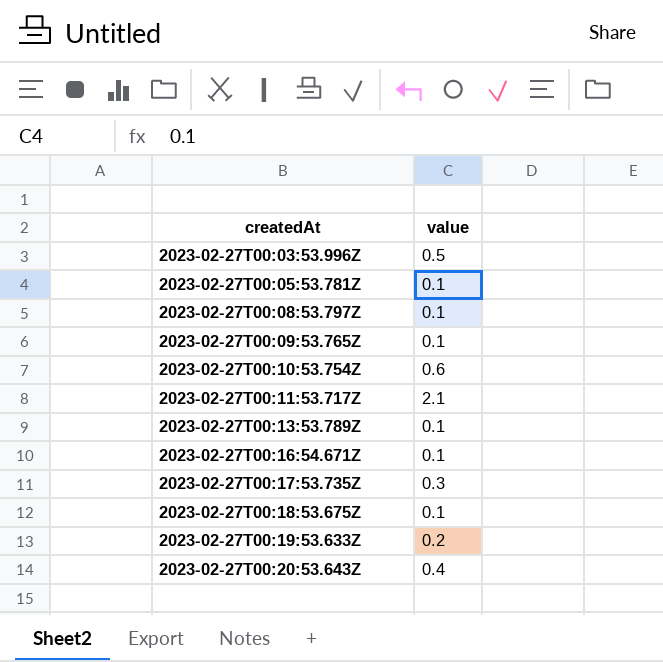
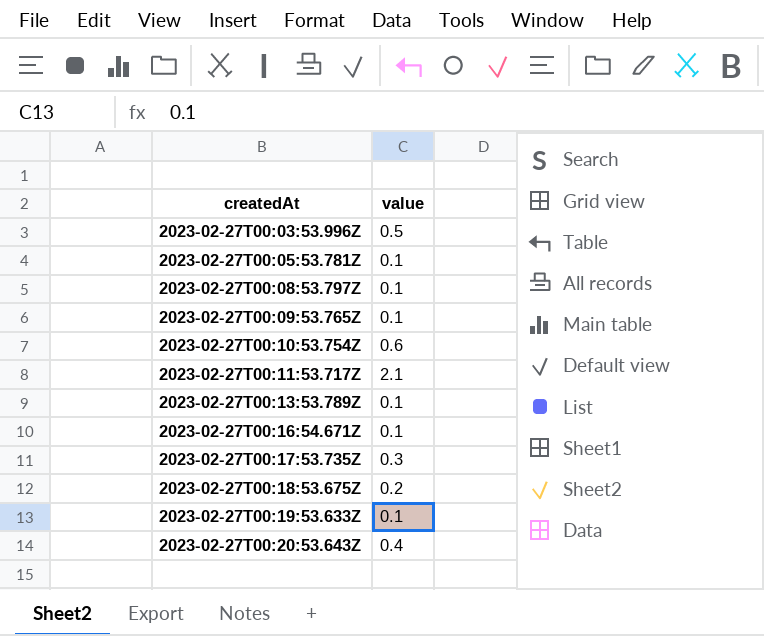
2023-02-27T00:18:53.675Z | value: 0.1 -> 0.2
2023-02-27T00:19:53.633Z | value: 0.2 -> 0.1

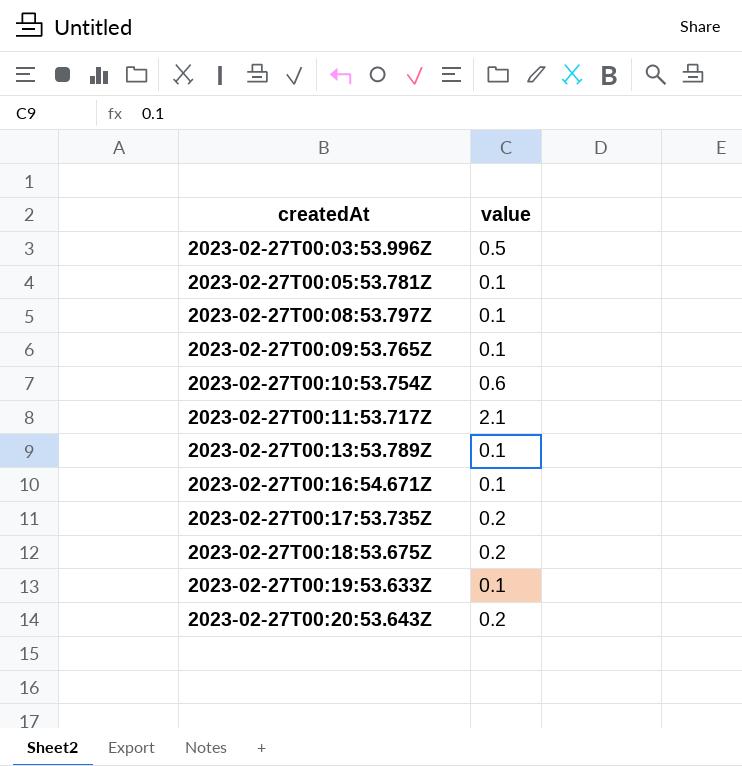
2023-02-27T00:17:53.735Z | value: 0.3 -> 0.2
2023-02-27T00:20:53.643Z | value: 0.4 -> 0.2

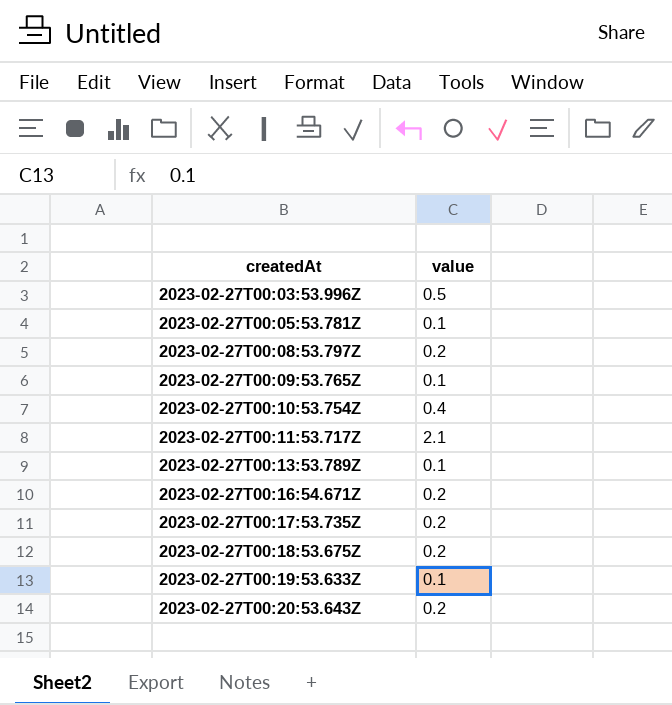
2023-02-27T00:08:53.797Z | value: 0.1 -> 0.2
2023-02-27T00:10:53.754Z | value: 0.6 -> 0.4
2023-02-27T00:16:54.671Z | value: 0.1 -> 0.2

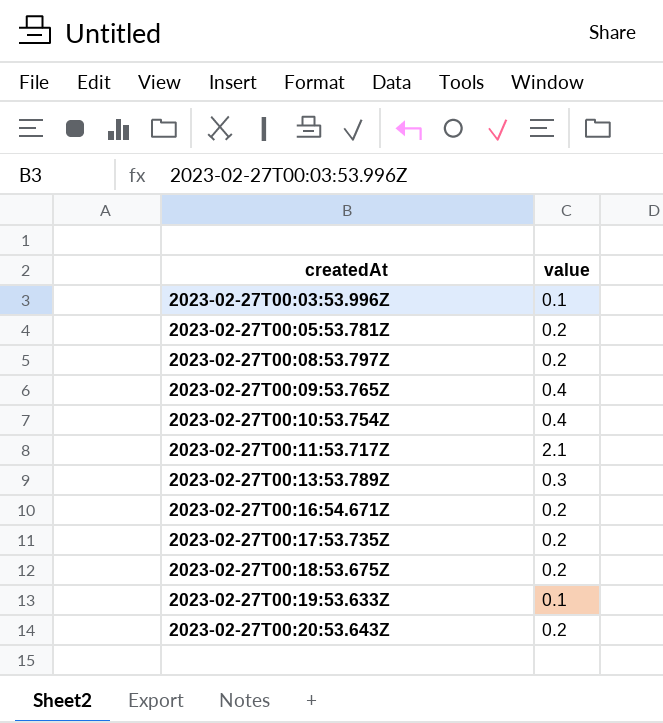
2023-02-27T00:03:53.996Z | value: 0.5 -> 0.1
2023-02-27T00:05:53.781Z | value: 0.1 -> 0.2
2023-02-27T00:09:53.765Z | value: 0.1 -> 0.4
2023-02-27T00:13:53.789Z | value: 0.1 -> 0.3

